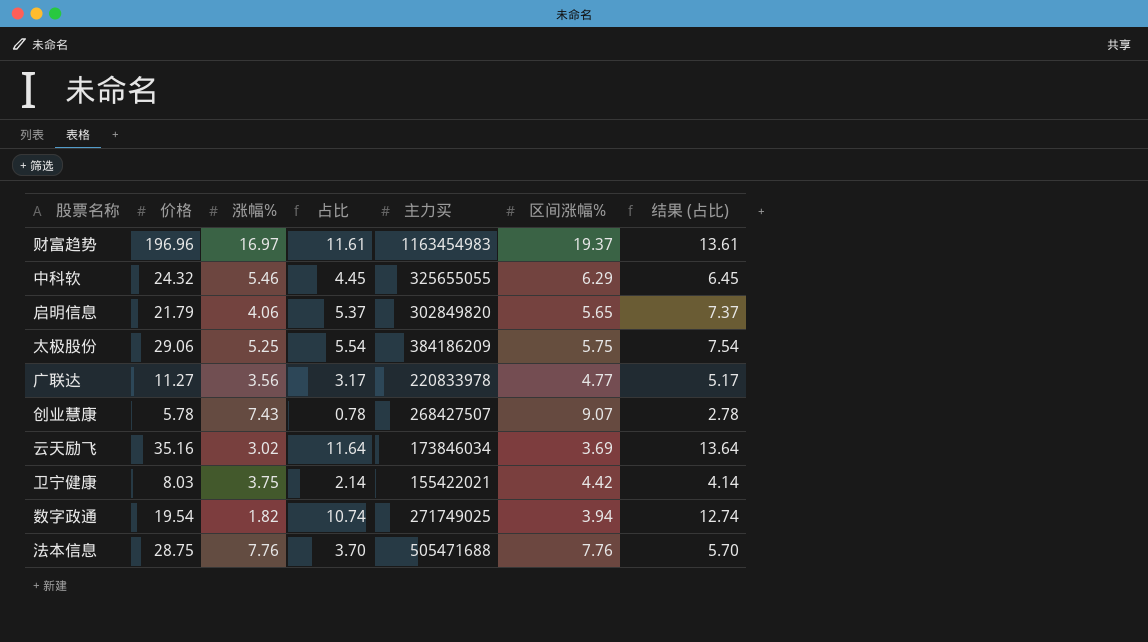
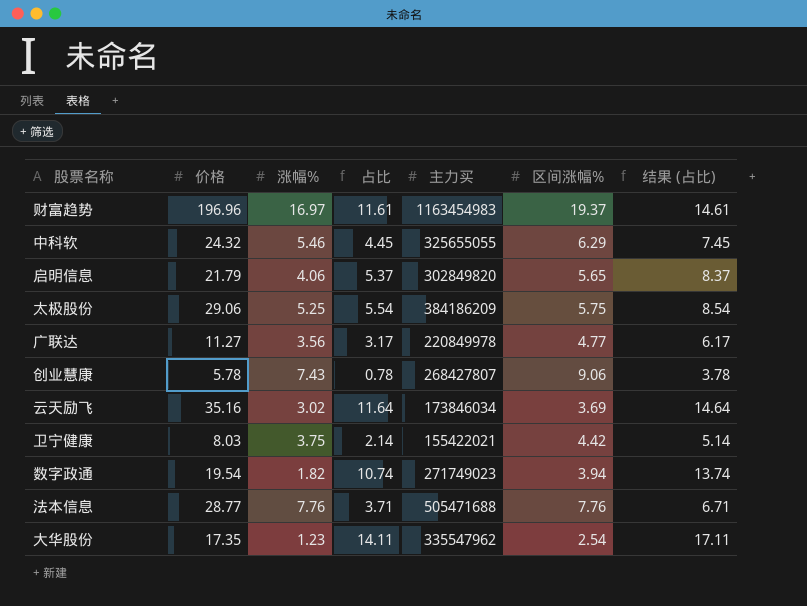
column 结果 (占比) | formula: [占比] + 2 -> [占比] + 3
广联达 | 主力买: 220833978 -> 220849978
创业慧康 | 主力买: 268427507 -> 268427807
创业慧康 | 区间涨幅%: 9.07 -> 9.06
数字政通 | 主力买: 271749025 -> 271749023
法本信息 | 价格: 28.75 -> 28.77
法本信息 | 占比: 3.70 -> 3.71
row 大华股份: none -> 17.35 | 1.23 | 14.11 | 335547962 | 2.54 | 17.11

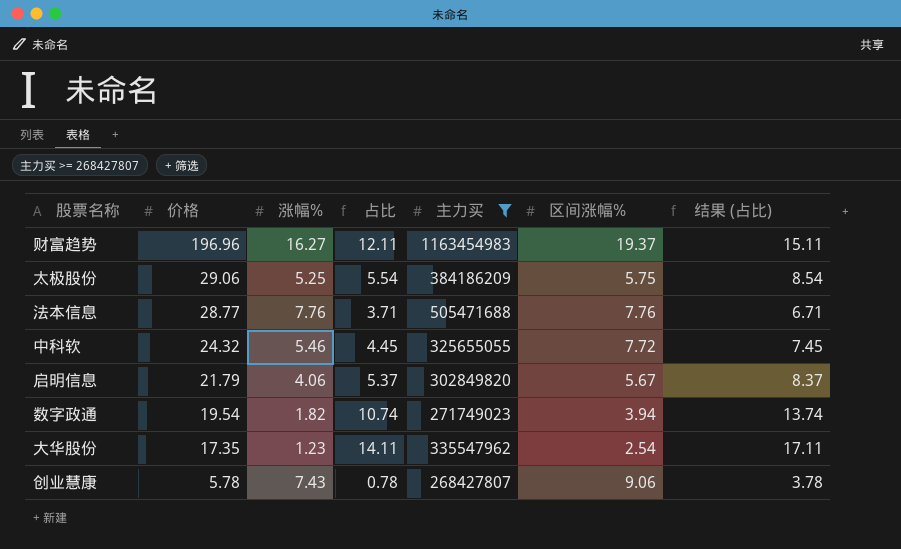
filter: none -> 主力买 >= 268427807
row order: none -> 价格 descending
财富趋势 | 涨幅%: 16.97 -> 16.27
财富趋势 | 占比: 11.61 -> 12.11
财富趋势 | 结果 (占比): 14.61 -> 15.11
中科软 | 区间涨幅%: 6.29 -> 7.72
启明信息 | 区间涨幅%: 5.65 -> 5.67

